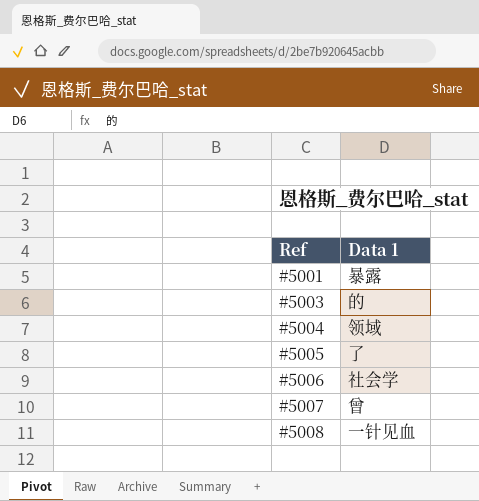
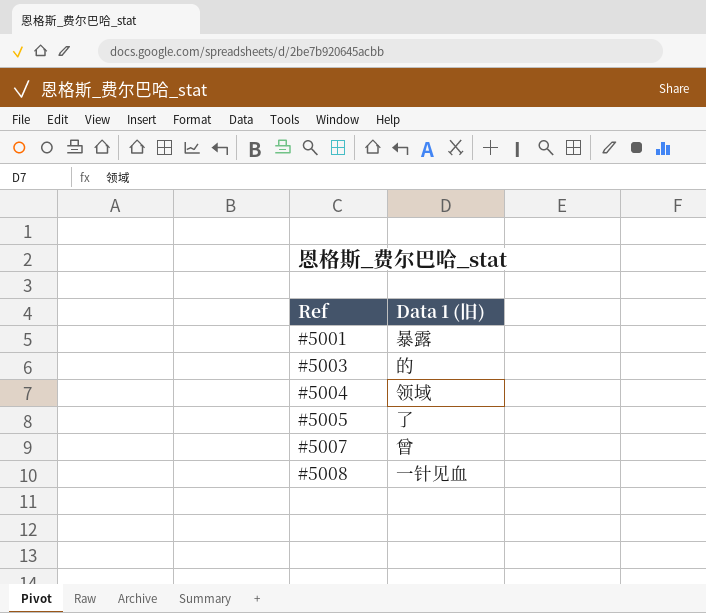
column name: Data 1 -> Data 1 (旧)
row #5006: 社会学 -> none

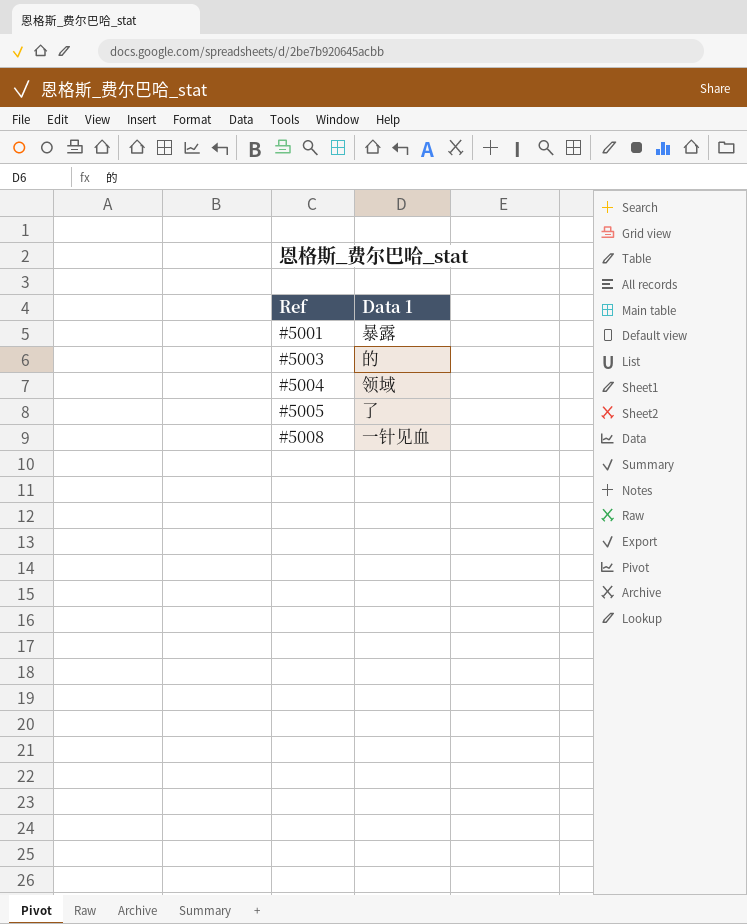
column name: Data 1 (旧) -> Data 1
row #5007: 曾 -> none

